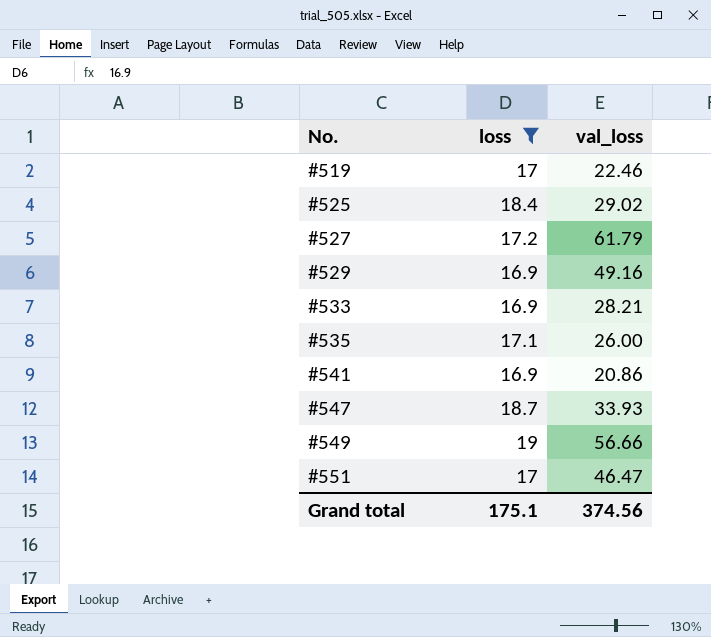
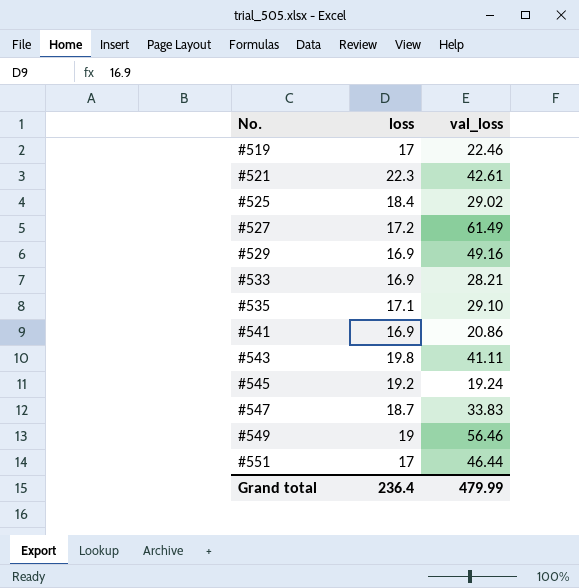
filter: loss <= 19 -> none
#527 | val_loss: 61.79 -> 61.49
#535 | val_loss: 26.00 -> 29.10
#547 | val_loss: 33.93 -> 33.83
#549 | val_loss: 56.66 -> 56.46
#551 | val_loss: 46.47 -> 46.44
Grand total | loss: 175.1 -> 236.4
Grand total | val_loss: 374.56 -> 479.99

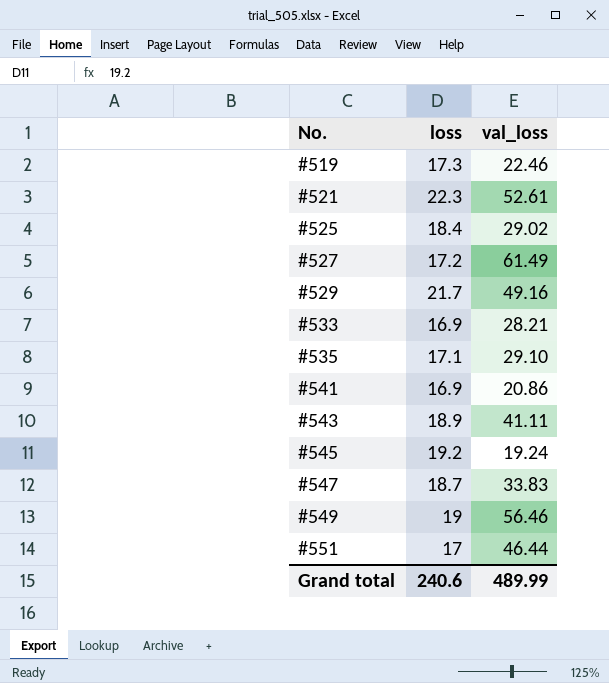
#519 | loss: 17 -> 17.3
#521 | val_loss: 42.61 -> 52.61
#529 | loss: 16.9 -> 21.7
#543 | loss: 19.8 -> 18.9
Grand total | loss: 236.4 -> 240.6
Grand total | val_loss: 479.99 -> 489.99

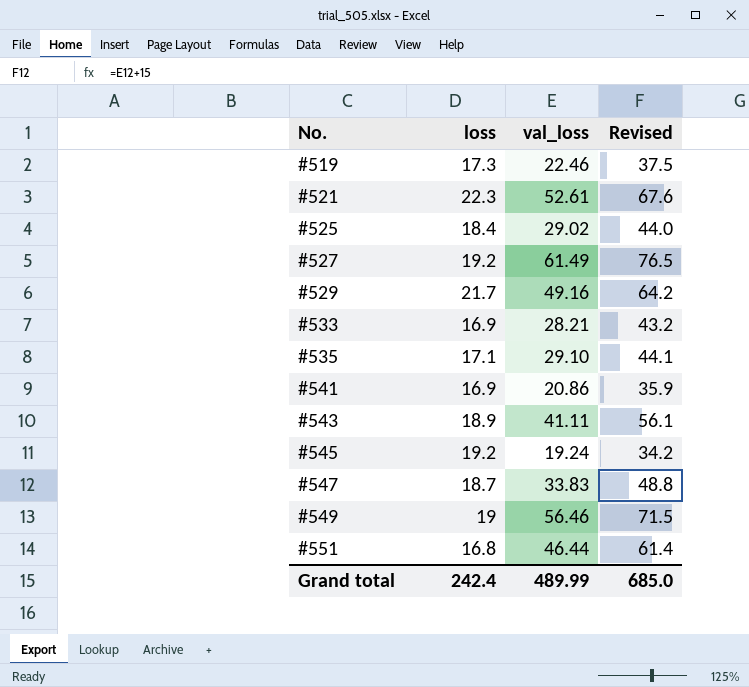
column Revised | formula: none -> [val_loss] + 15
#527 | loss: 17.2 -> 19.2
#551 | loss: 17 -> 16.8
Grand total | loss: 240.6 -> 242.4

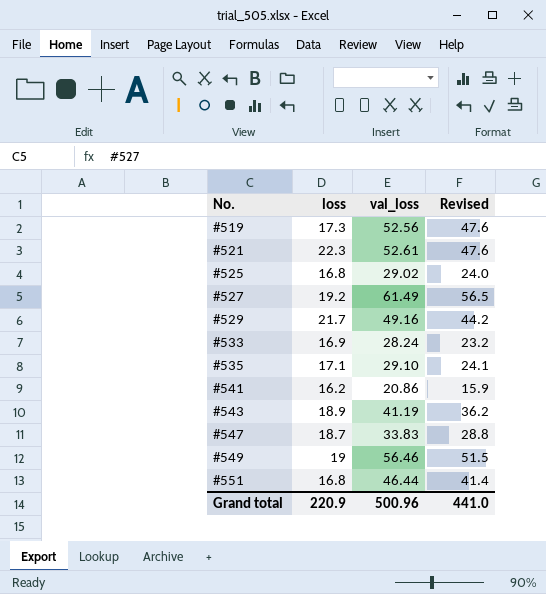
column Revised | formula: [val_loss] + 15 -> [val_loss] - 5
row #545: 19.2 | 19.24 | 34.2 -> none
#519 | val_loss: 22.46 -> 52.56
#525 | loss: 18.4 -> 16.8
#533 | val_loss: 28.21 -> 28.24
#541 | loss: 16.9 -> 16.2
#543 | val_loss: 41.11 -> 41.19
Grand total | loss: 242.4 -> 220.9
Grand total | val_loss: 489.99 -> 500.96
Grand total | Revised: 685.0 -> 441.0

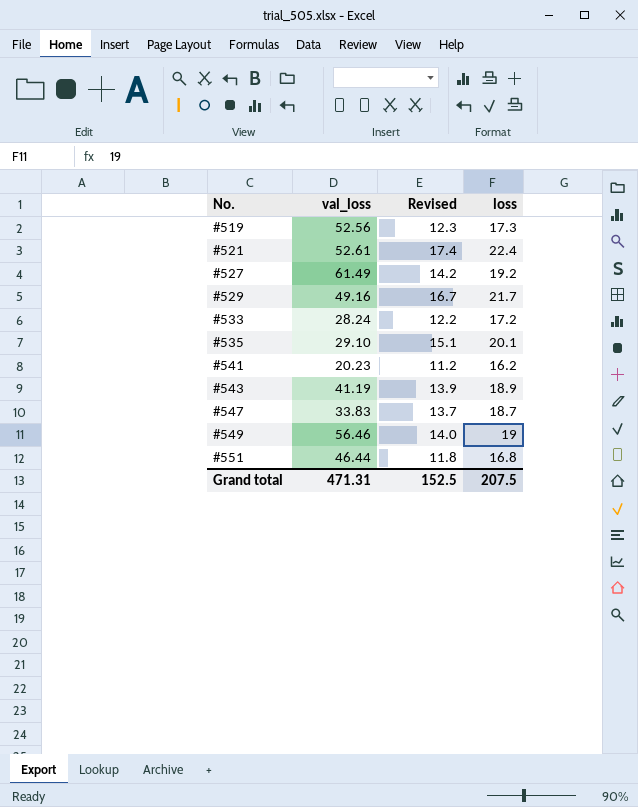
column Revised | formula: [val_loss] - 5 -> [loss] - 5
column loss | position: 2 -> 4
row #525: 16.8 | 29.02 | 24.0 -> none
#521 | loss: 22.3 -> 22.4
#533 | loss: 16.9 -> 17.2
#535 | loss: 17.1 -> 20.1
#541 | val_loss: 20.86 -> 20.23
Grand total | val_loss: 500.96 -> 471.31
Grand total | Revised: 441.0 -> 152.5
Grand total | loss: 220.9 -> 207.5

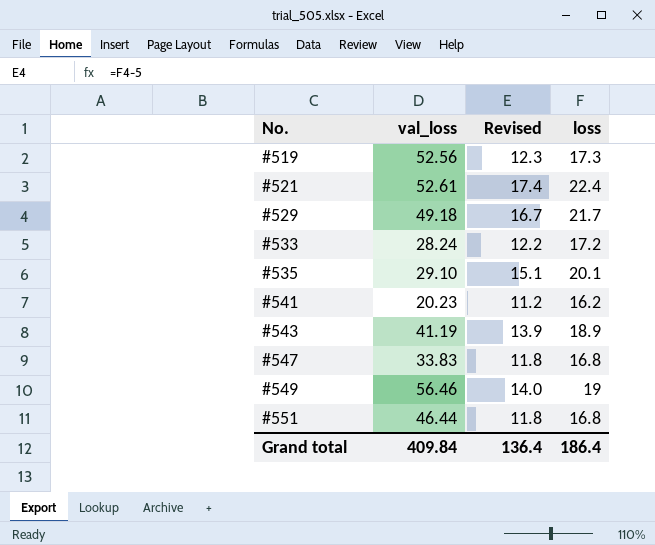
row #527: 61.49 | 14.2 | 19.2 -> none
#529 | val_loss: 49.16 -> 49.18
#547 | Revised: 13.7 -> 11.8
#547 | loss: 18.7 -> 16.8
Grand total | val_loss: 471.31 -> 409.84
Grand total | Revised: 152.5 -> 136.4
Grand total | loss: 207.5 -> 186.4

